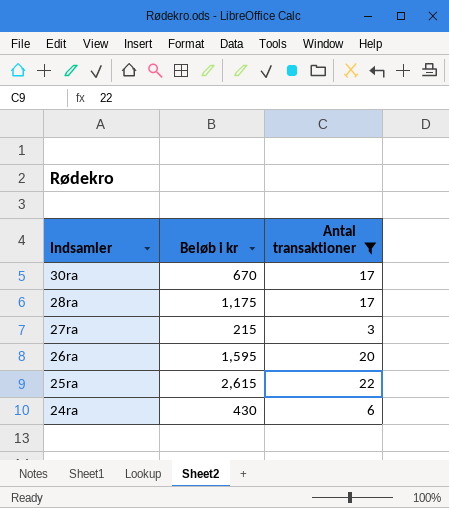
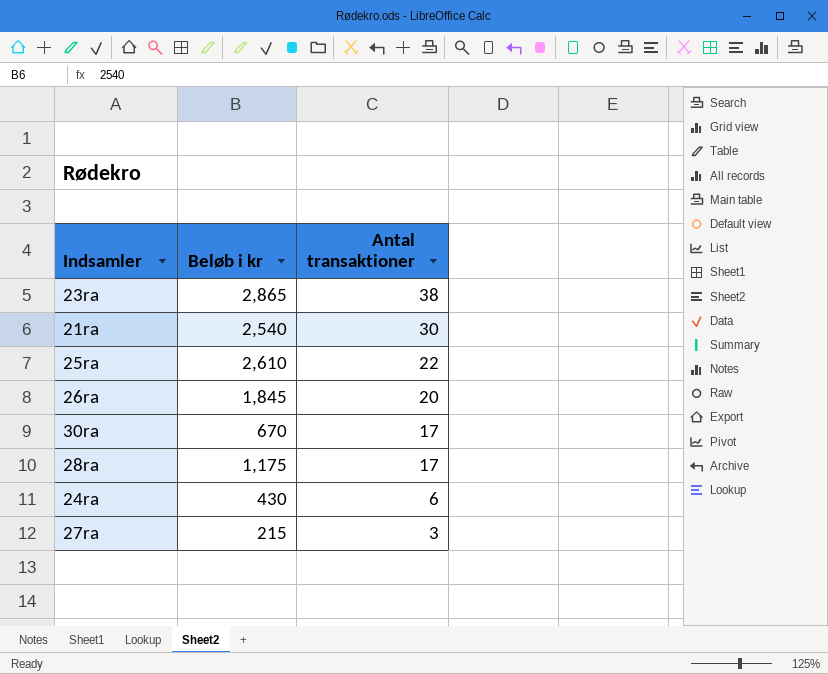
filter: Antal transaktioner <= 22 -> none
row order: Indsamler descending -> Antal transaktioner descending
25ra | Beløb i kr: 2,615 -> 2,610
26ra | Beløb i kr: 1,595 -> 1,845

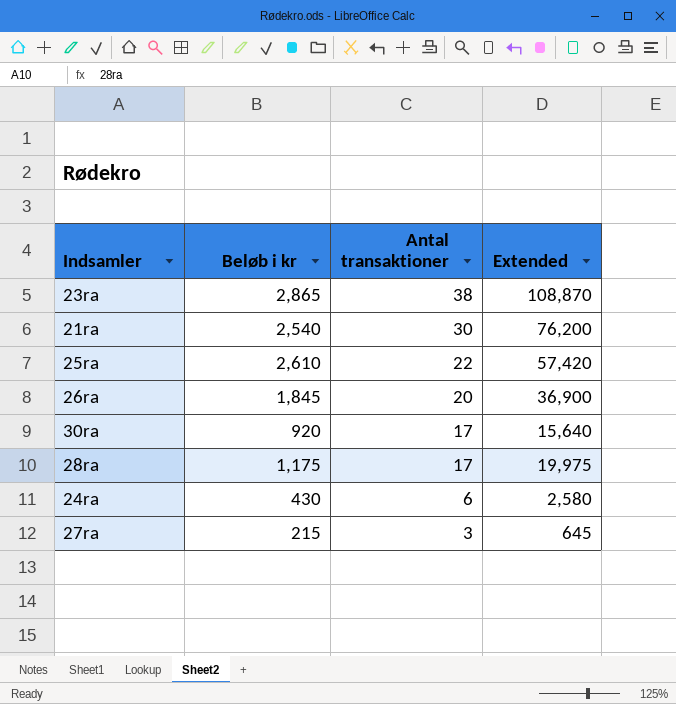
column Extended | formula: none -> [Beløb i kr] * [Antal transaktioner]
30ra | Beløb i kr: 670 -> 920

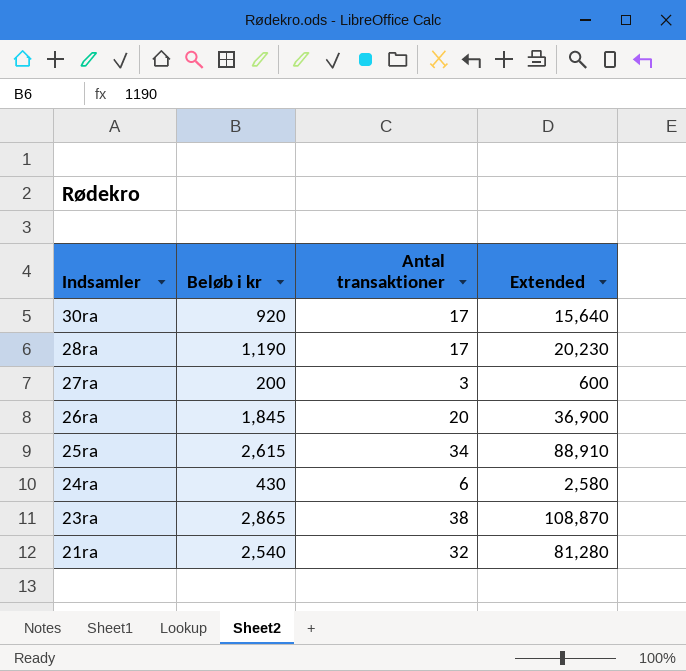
row order: Antal transaktioner descending -> Indsamler descending
28ra | Beløb i kr: 1,175 -> 1,190
28ra | Extended: 19,975 -> 20,230
27ra | Beløb i kr: 215 -> 200
27ra | Extended: 645 -> 600
25ra | Beløb i kr: 2,610 -> 2,615
25ra | Antal transaktioner: 22 -> 34
25ra | Extended: 57,420 -> 88,910
21ra | Antal transaktioner: 30 -> 32
21ra | Extended: 76,200 -> 81,280

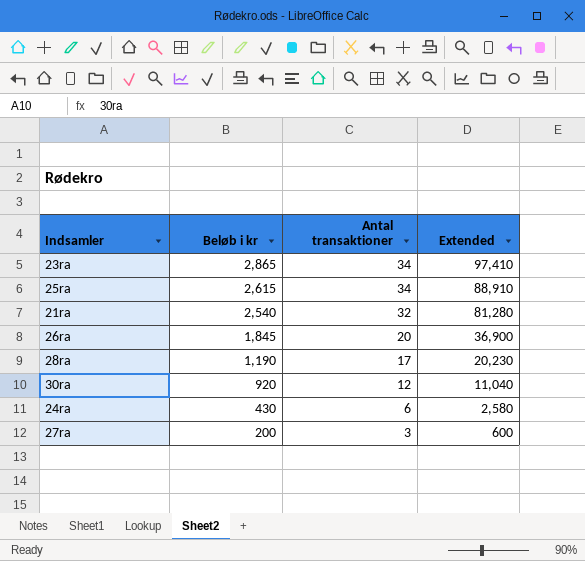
row order: Indsamler descending -> Beløb i kr descending
23ra | Antal transaktioner: 38 -> 34
23ra | Extended: 108,870 -> 97,410
30ra | Antal transaktioner: 17 -> 12
30ra | Extended: 15,640 -> 11,040

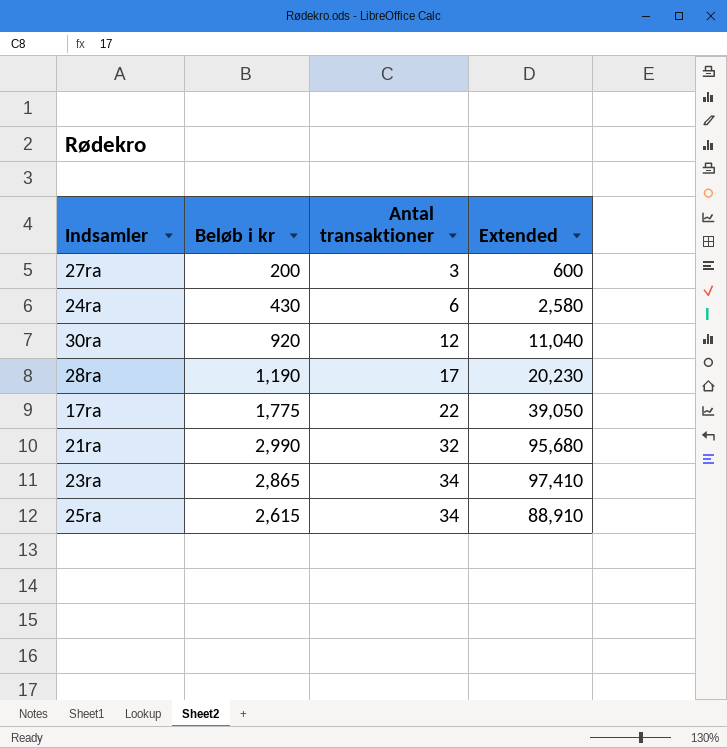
row order: Beløb i kr descending -> Antal transaktioner ascending
row 26ra: 1,845 | 20 | 36,900 -> none
row 17ra: none -> 1,775 | 22 | 39,050
21ra | Beløb i kr: 2,540 -> 2,990
21ra | Extended: 81,280 -> 95,680

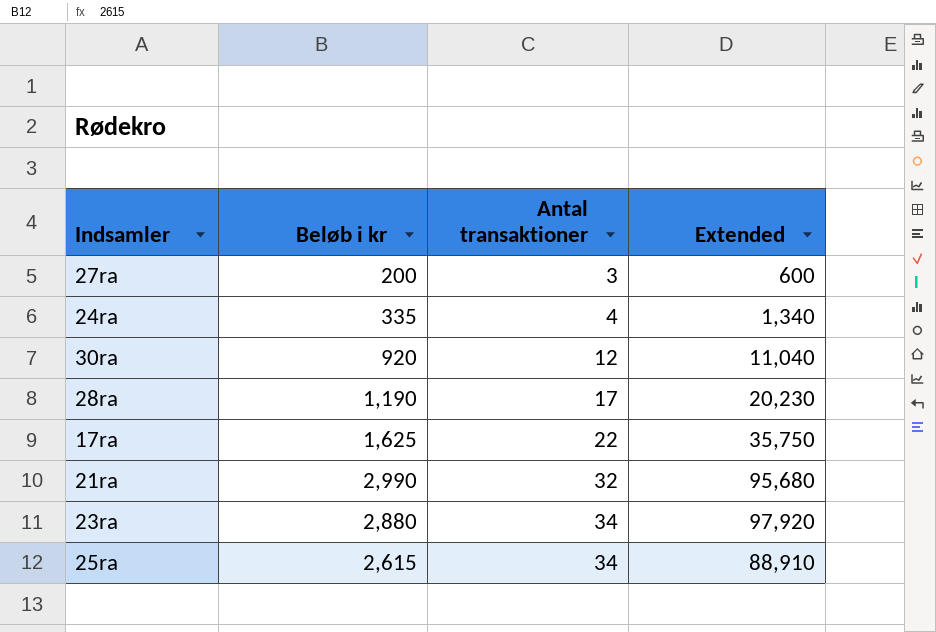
24ra | Beløb i kr: 430 -> 335
24ra | Antal transaktioner: 6 -> 4
24ra | Extended: 2,580 -> 1,340
17ra | Beløb i kr: 1,775 -> 1,625
17ra | Extended: 39,050 -> 35,750
23ra | Beløb i kr: 2,865 -> 2,880
23ra | Extended: 97,410 -> 97,920

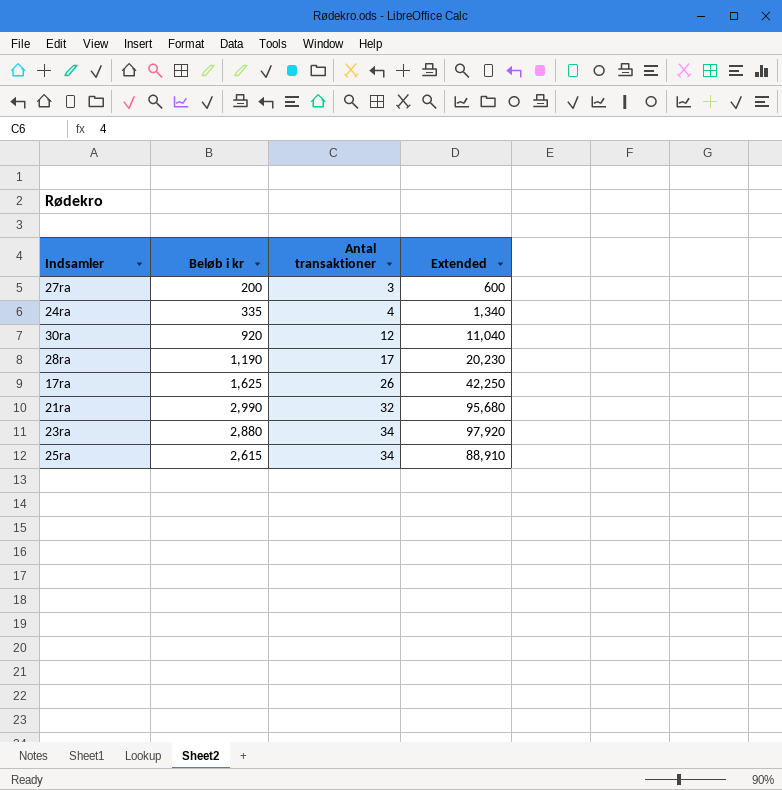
17ra | Antal transaktioner: 22 -> 26
17ra | Extended: 35,750 -> 42,250

